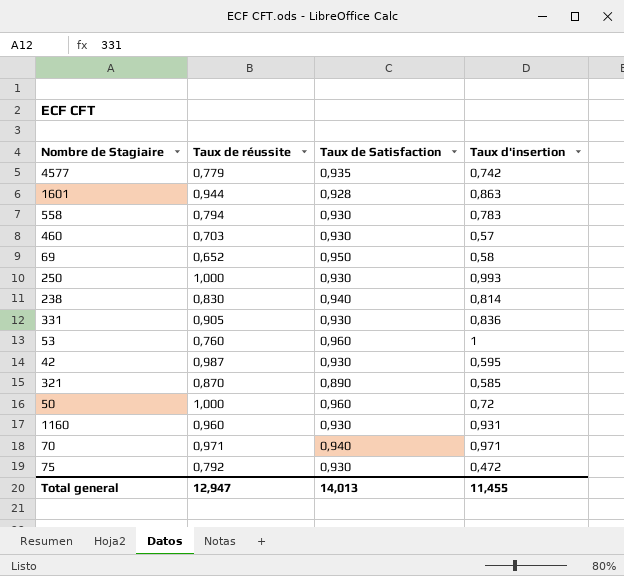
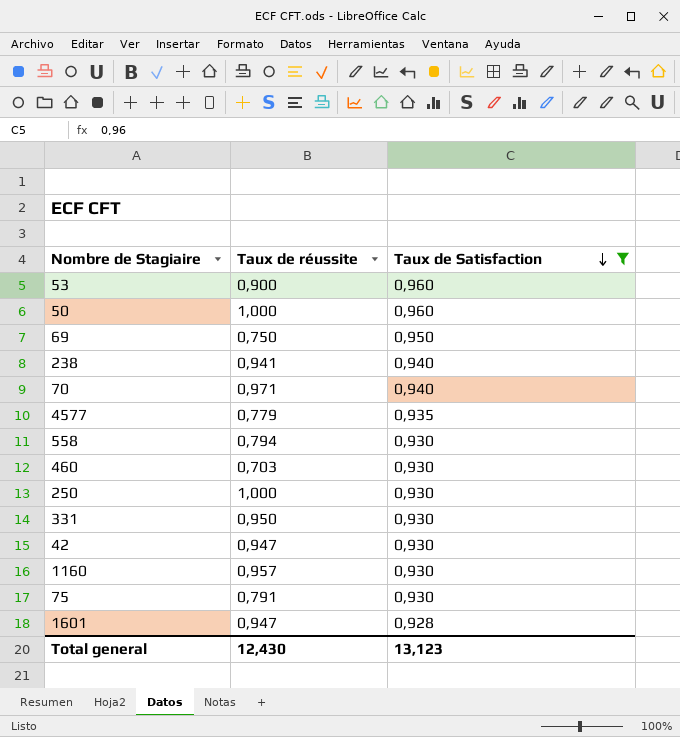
filter: none -> Taux de Satisfaction != 0,890
row order: none -> Taux de Satisfaction descending
column Taux d'insertion | position: 4 -> none
53 | Taux de réussite: 0,760 -> 0,900
69 | Taux de réussite: 0,652 -> 0,750
238 | Taux de réussite: 0,830 -> 0,941
331 | Taux de réussite: 0,905 -> 0,950
42 | Taux de réussite: 0,987 -> 0,947
1160 | Taux de réussite: 0,960 -> 0,957
75 | Taux de réussite: 0,792 -> 0,791
1601 | Taux de réussite: 0,944 -> 0,947
Total general | Taux de réussite: 12,947 -> 12,430
Total general | Taux de Satisfaction: 14,013 -> 13,123

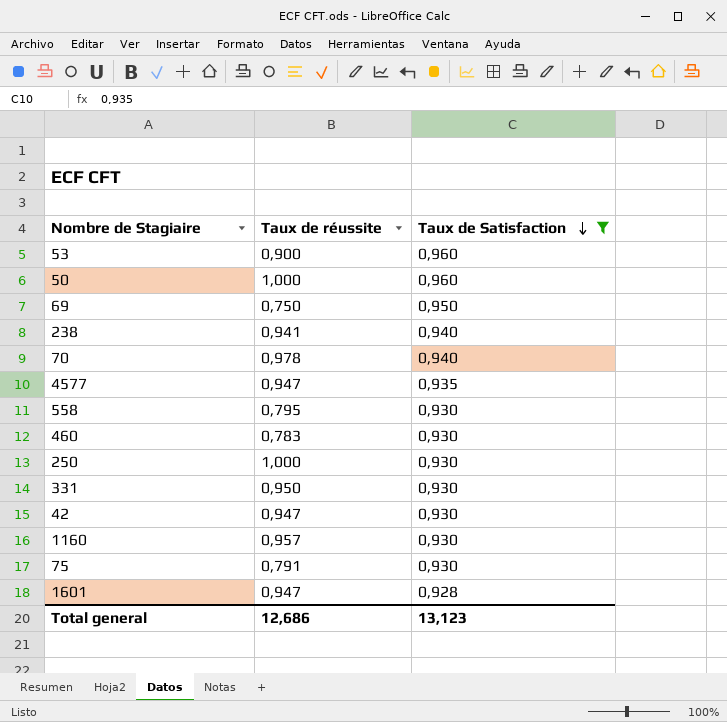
70 | Taux de réussite: 0,971 -> 0,978
4577 | Taux de réussite: 0,779 -> 0,947
558 | Taux de réussite: 0,794 -> 0,795
460 | Taux de réussite: 0,703 -> 0,783
Total general | Taux de réussite: 12,430 -> 12,686

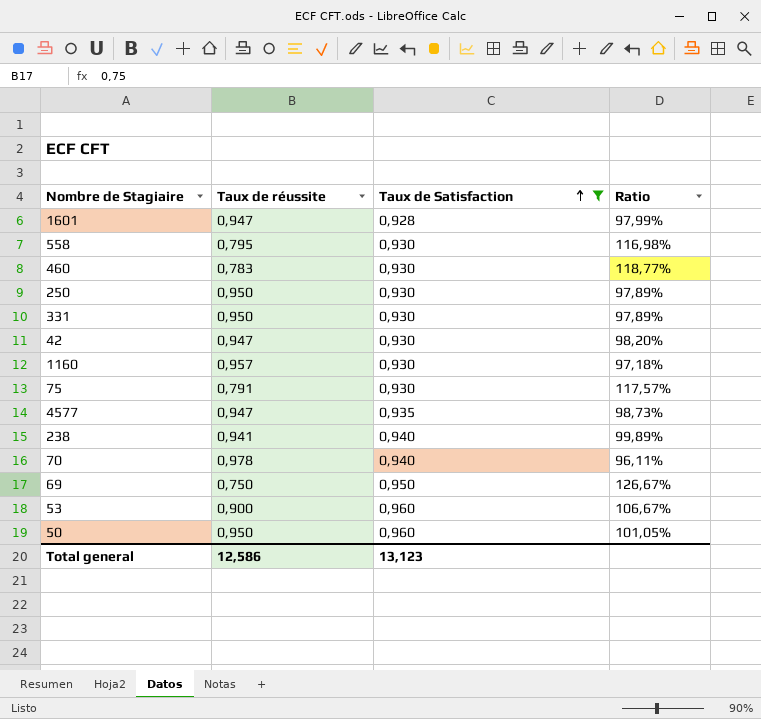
row order: Taux de Satisfaction descending -> Taux de Satisfaction ascending
column Ratio | formula: none -> [Taux de Satisfaction] / [Taux de réussite]
250 | Taux de réussite: 1,000 -> 0,950
50 | Taux de réussite: 1,000 -> 0,950
Total general | Taux de réussite: 12,686 -> 12,586

